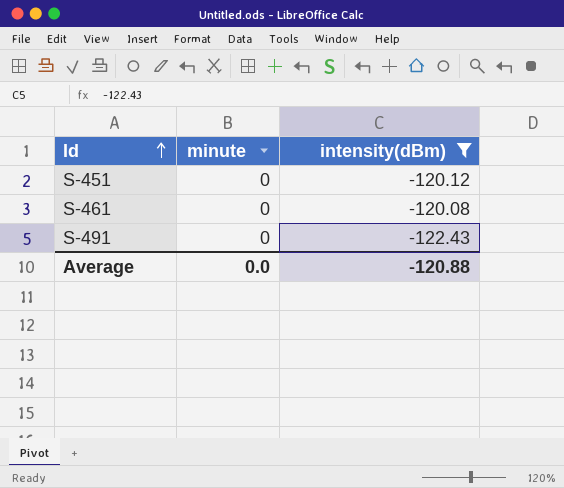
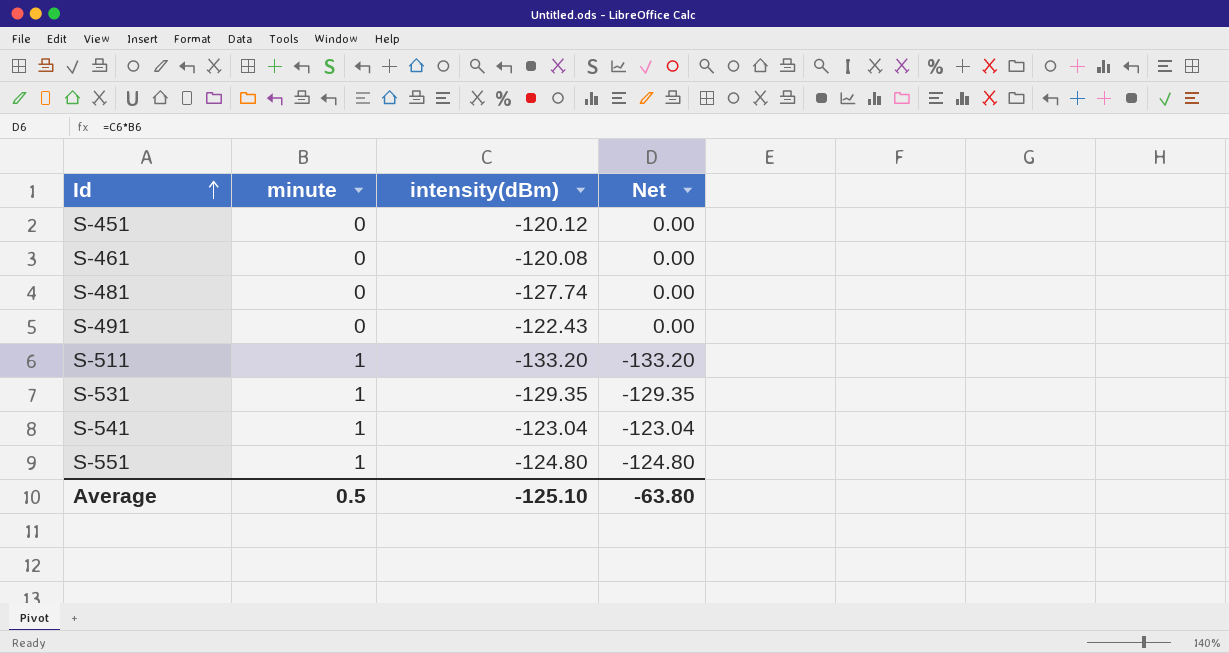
filter: intensity(dBm) >= -122.43 -> none
column Net | formula: none -> [minute] * [intensity(dBm)]
Average | minute: 0.0 -> 0.5
Average | intensity(dBm): -120.88 -> -125.10

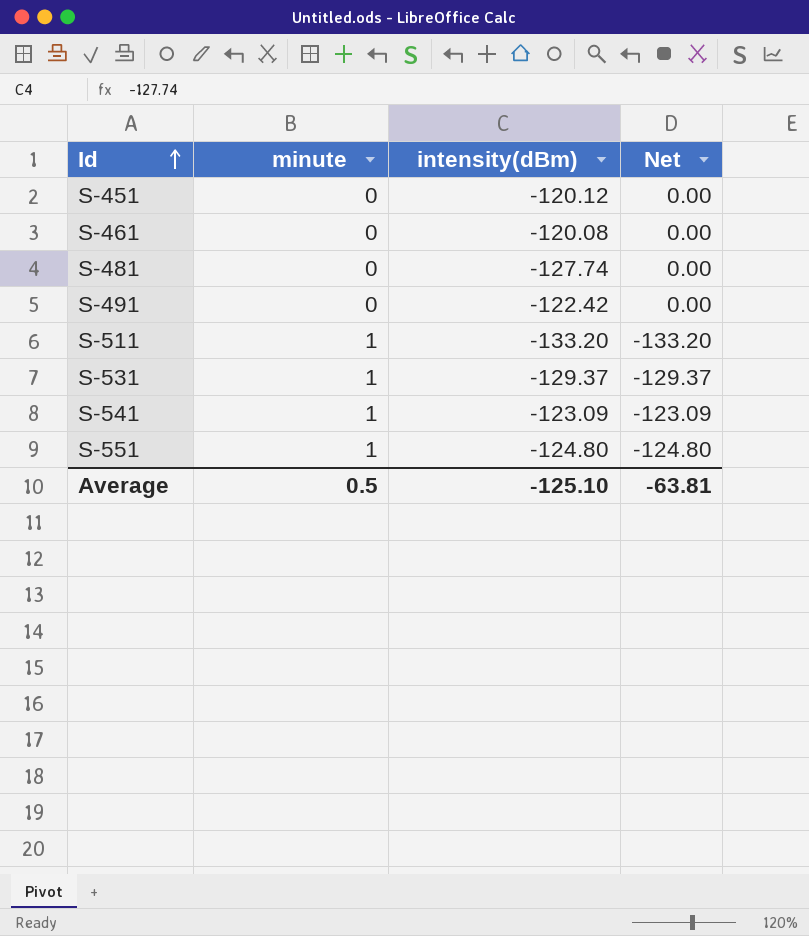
S-491 | intensity(dBm): -122.43 -> -122.42
S-531 | intensity(dBm): -129.35 -> -129.37
S-531 | Net: -129.35 -> -129.37
S-541 | intensity(dBm): -123.04 -> -123.09
S-541 | Net: -123.04 -> -123.09
Average | Net: -63.80 -> -63.81

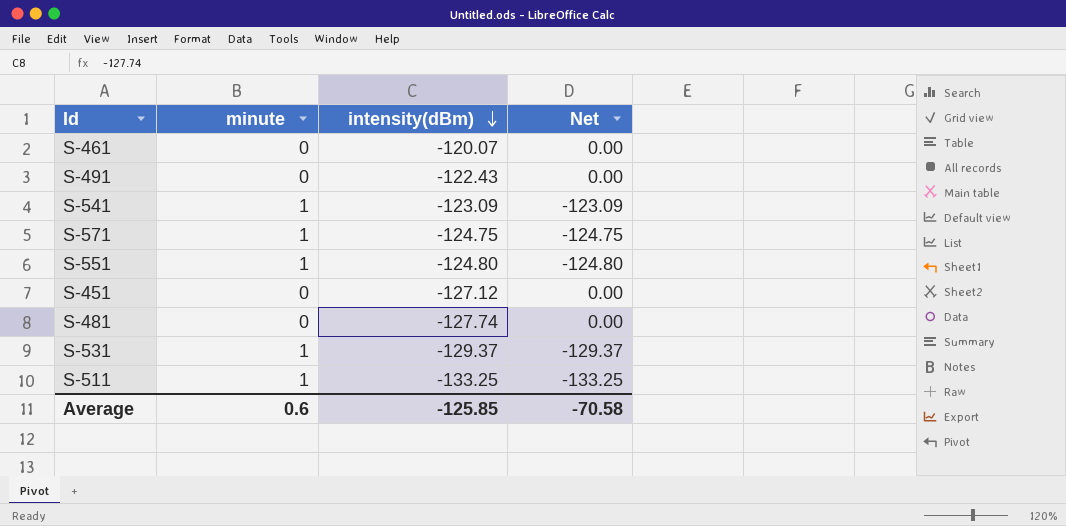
row order: Id ascending -> intensity(dBm) descending
S-461 | intensity(dBm): -120.08 -> -120.07
S-491 | intensity(dBm): -122.42 -> -122.43
row S-571: none -> 1 | -124.75 | -124.75
S-451 | intensity(dBm): -120.12 -> -127.12
S-511 | intensity(dBm): -133.20 -> -133.25
S-511 | Net: -133.20 -> -133.25
Average | minute: 0.5 -> 0.6
Average | intensity(dBm): -125.10 -> -125.85
Average | Net: -63.81 -> -70.58

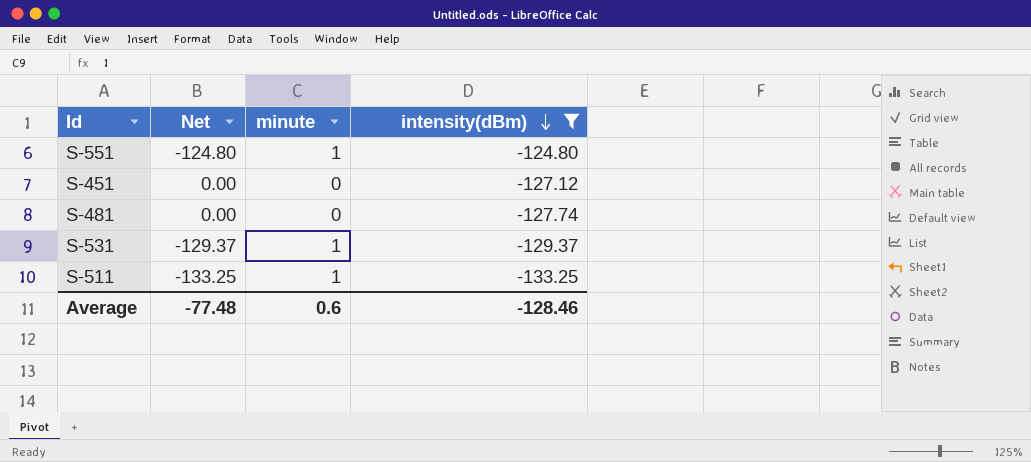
filter: none -> intensity(dBm) <= -124.80
column Net | position: 4 -> 2
Average | Net: -70.58 -> -77.48
Average | intensity(dBm): -125.85 -> -128.46

